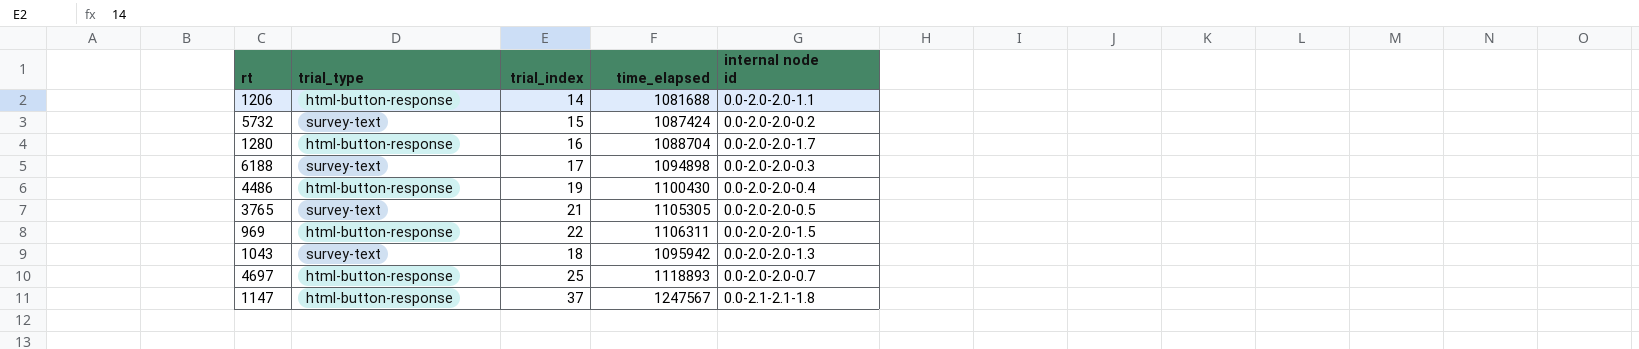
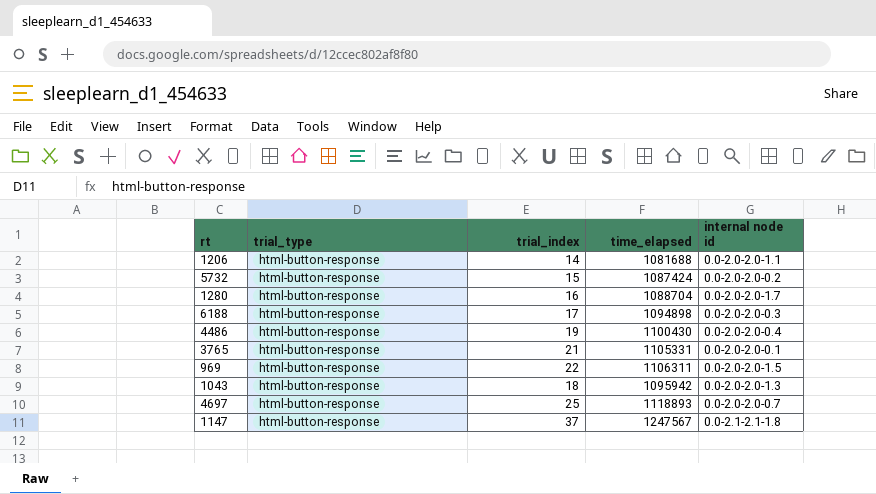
5732 | trial_type: survey-text -> html-button-response
6188 | trial_type: survey-text -> html-button-response
3765 | trial_type: survey-text -> html-button-response
3765 | time_elapsed: 1105305 -> 1105331
3765 | internal node id: 0.0-2.0-2.0-0.5 -> 0.0-2.0-2.0-0.1
1043 | trial_type: survey-text -> html-button-response

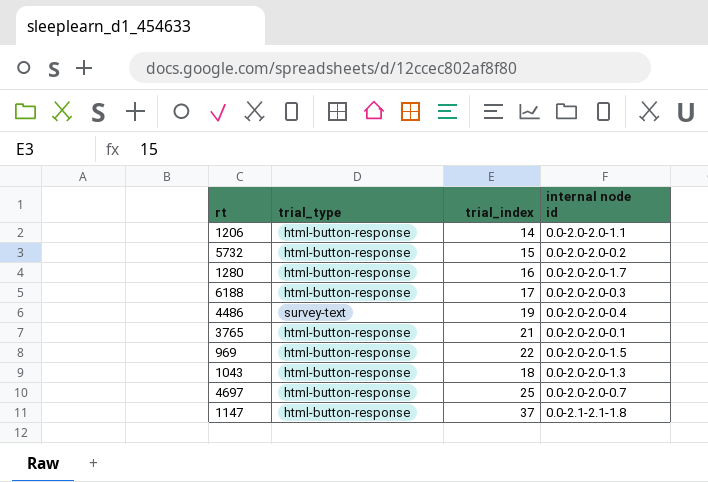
column time_elapsed | position: 4 -> none
4486 | trial_type: html-button-response -> survey-text

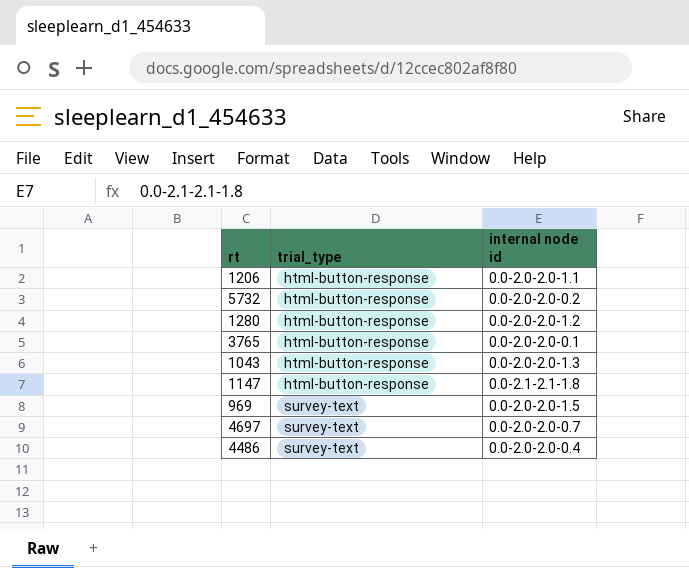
row order: none -> trial_type ascending
column trial_index | position: 3 -> none
row 6188: html-button-response | 17 | 0.0-2.0-2.0-0.3 -> none
1280 | internal node id: 0.0-2.0-2.0-1.7 -> 0.0-2.0-2.0-1.2
969 | trial_type: html-button-response -> survey-text
4697 | trial_type: html-button-response -> survey-text

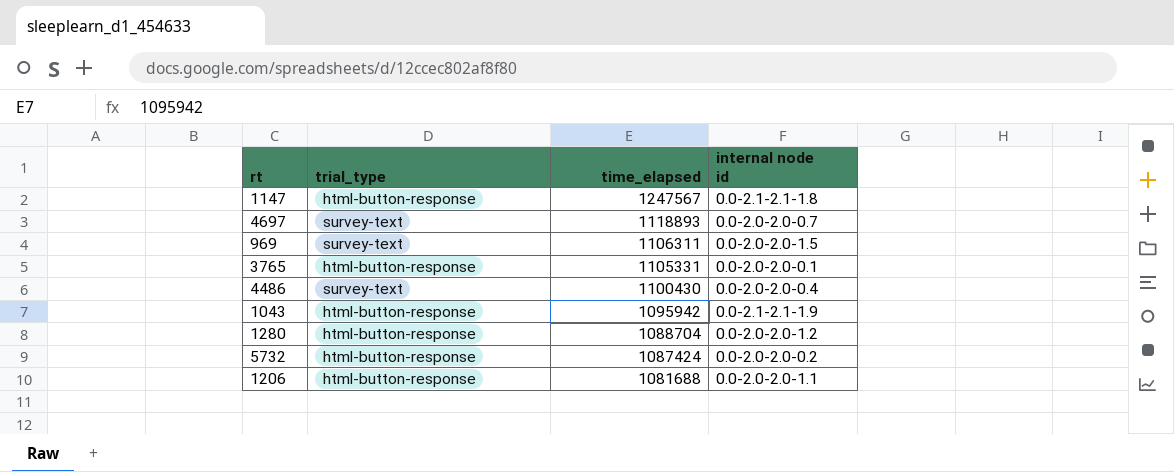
row order: trial_type ascending -> time_elapsed descending
column time_elapsed | position: none -> 3
1043 | internal node id: 0.0-2.0-2.0-1.3 -> 0.0-2.1-2.1-1.9

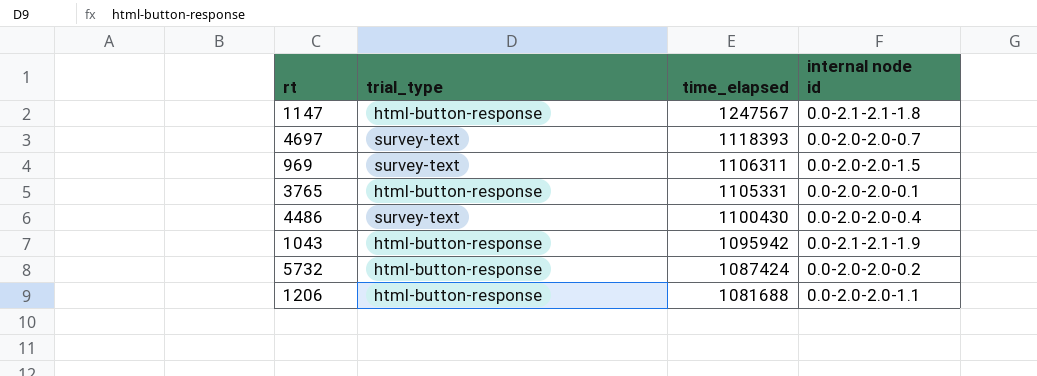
row 1280: html-button-response | 1088704 | 0.0-2.0-2.0-1.2 -> none
4697 | time_elapsed: 1118893 -> 1118393

